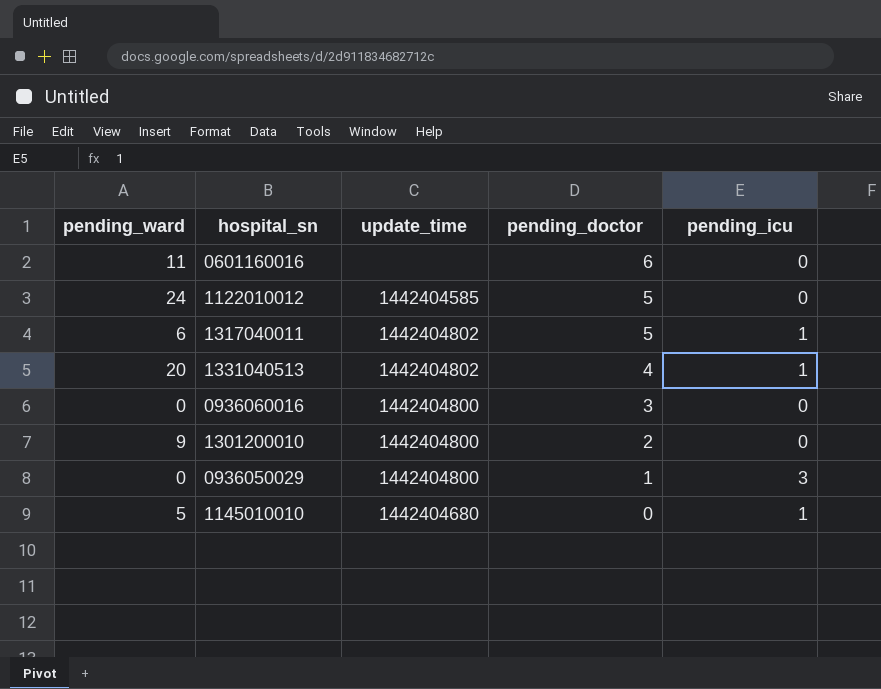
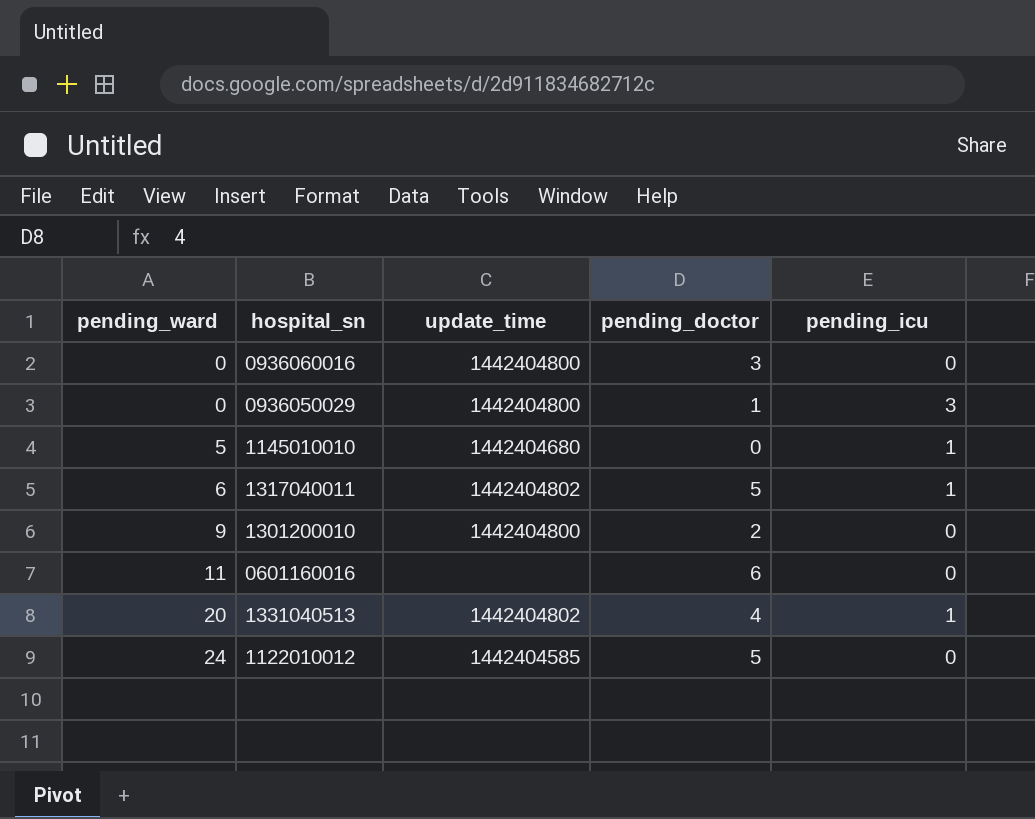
row order: pending_doctor descending -> pending_ward ascending

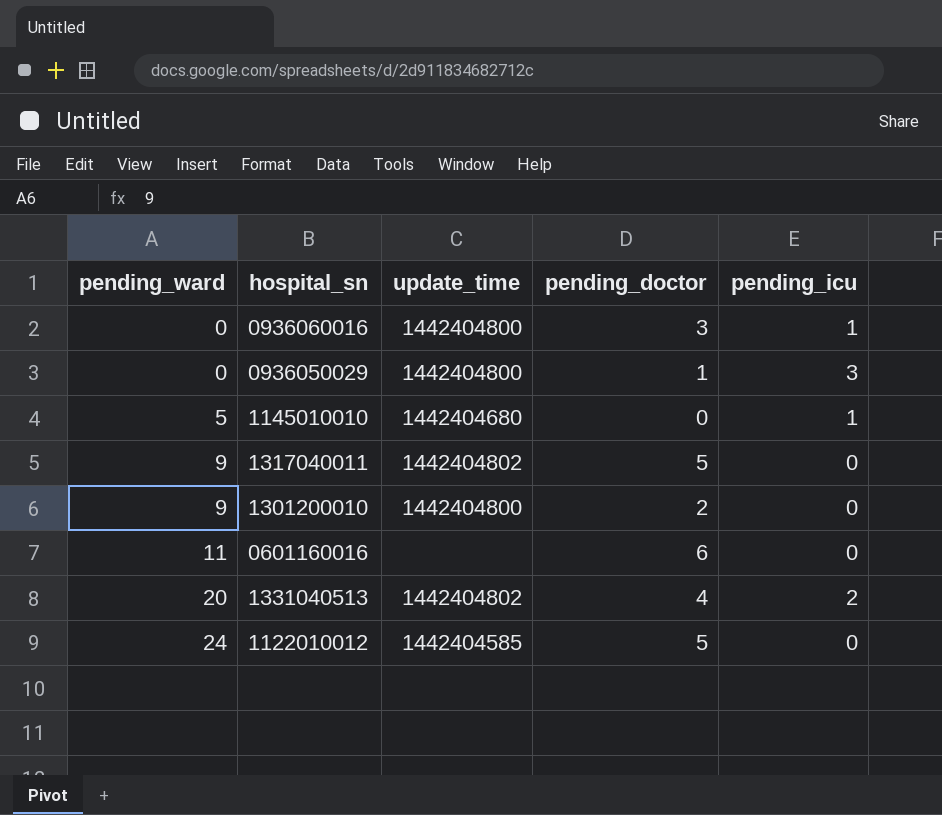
0936060016 | pending_icu: 0 -> 1
1317040011 | pending_ward: 6 -> 9
1317040011 | pending_icu: 1 -> 0
1331040513 | pending_icu: 1 -> 2

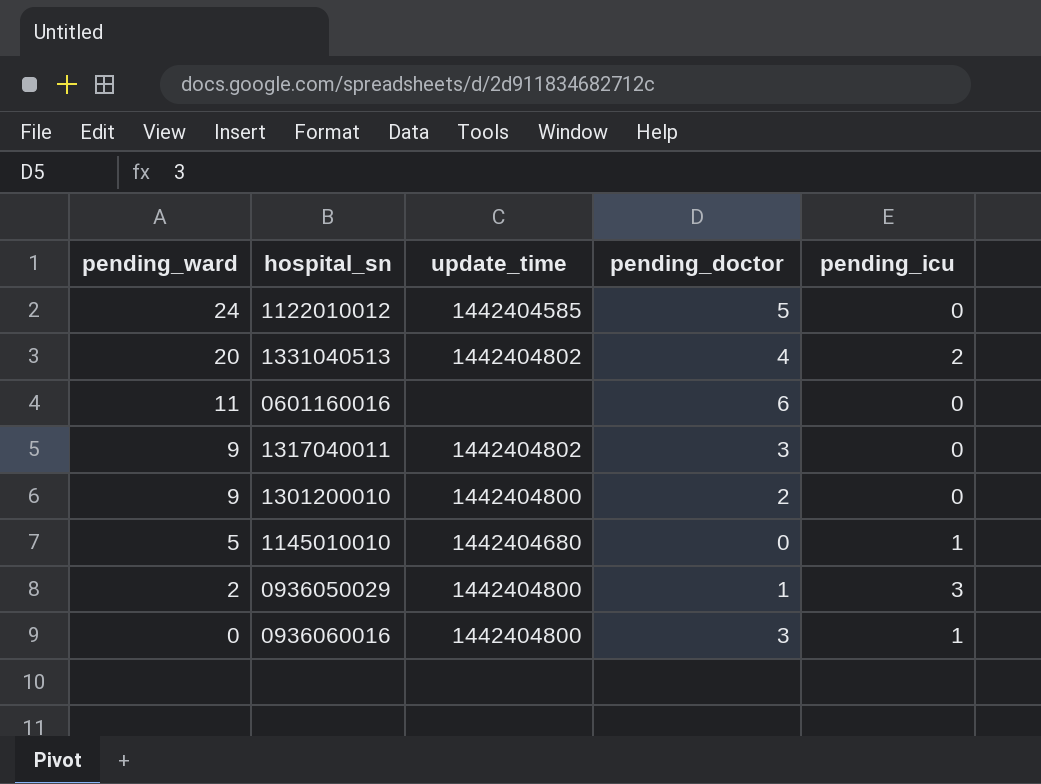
row order: pending_ward ascending -> pending_ward descending
1317040011 | pending_doctor: 5 -> 3
0936050029 | pending_ward: 0 -> 2

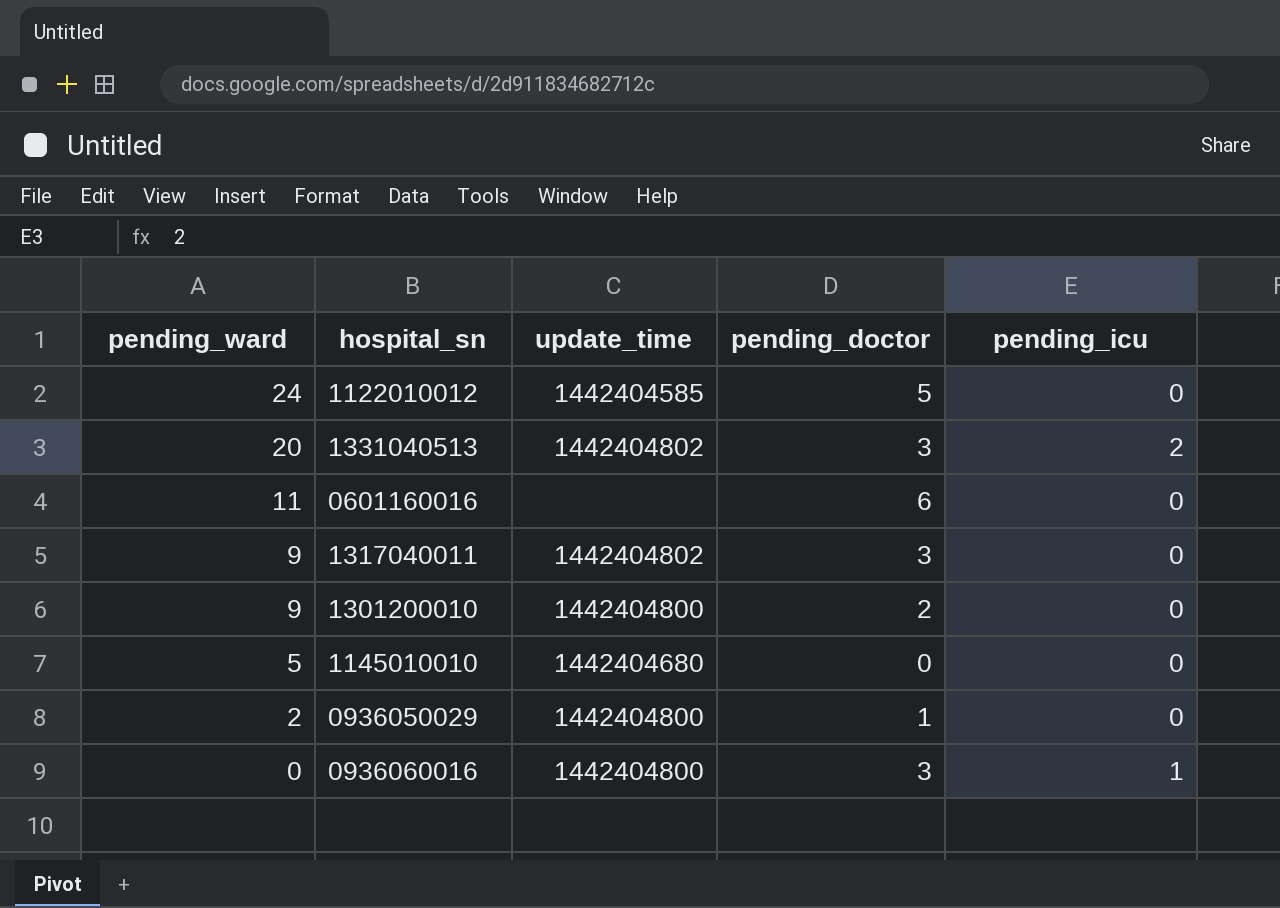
1331040513 | pending_doctor: 4 -> 3
1145010010 | pending_icu: 1 -> 0
0936050029 | pending_icu: 3 -> 0

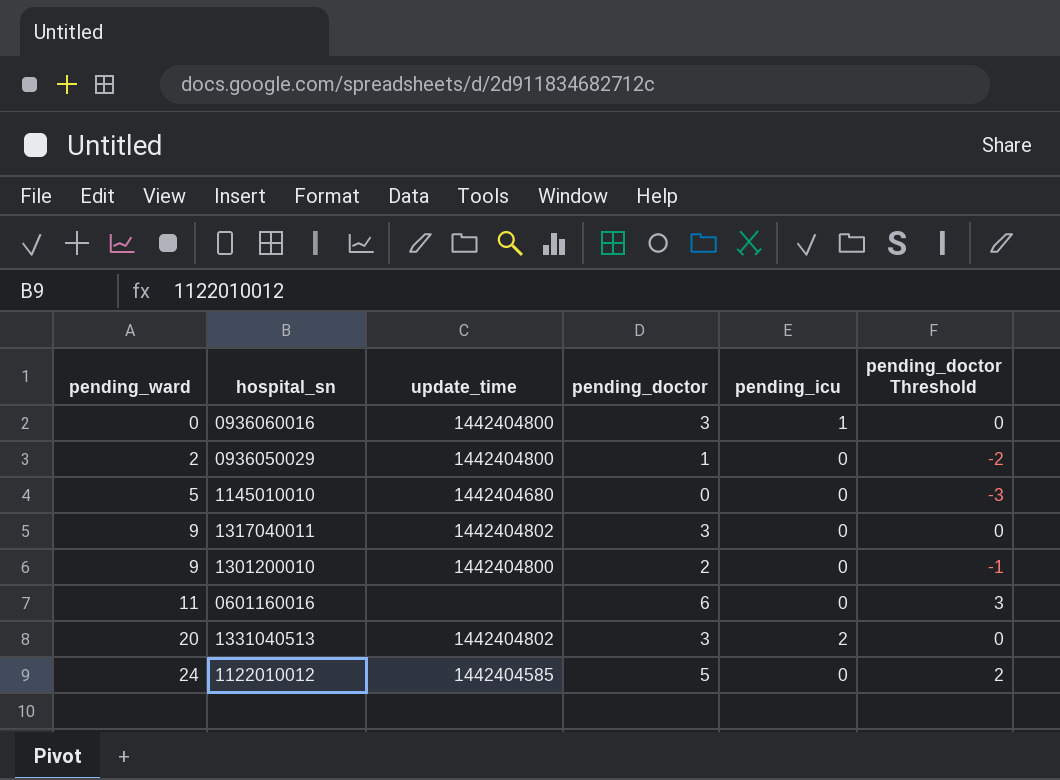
row order: pending_ward descending -> pending_ward ascending
column pending_doctor Threshold | formula: none -> [pending_doctor] - 3

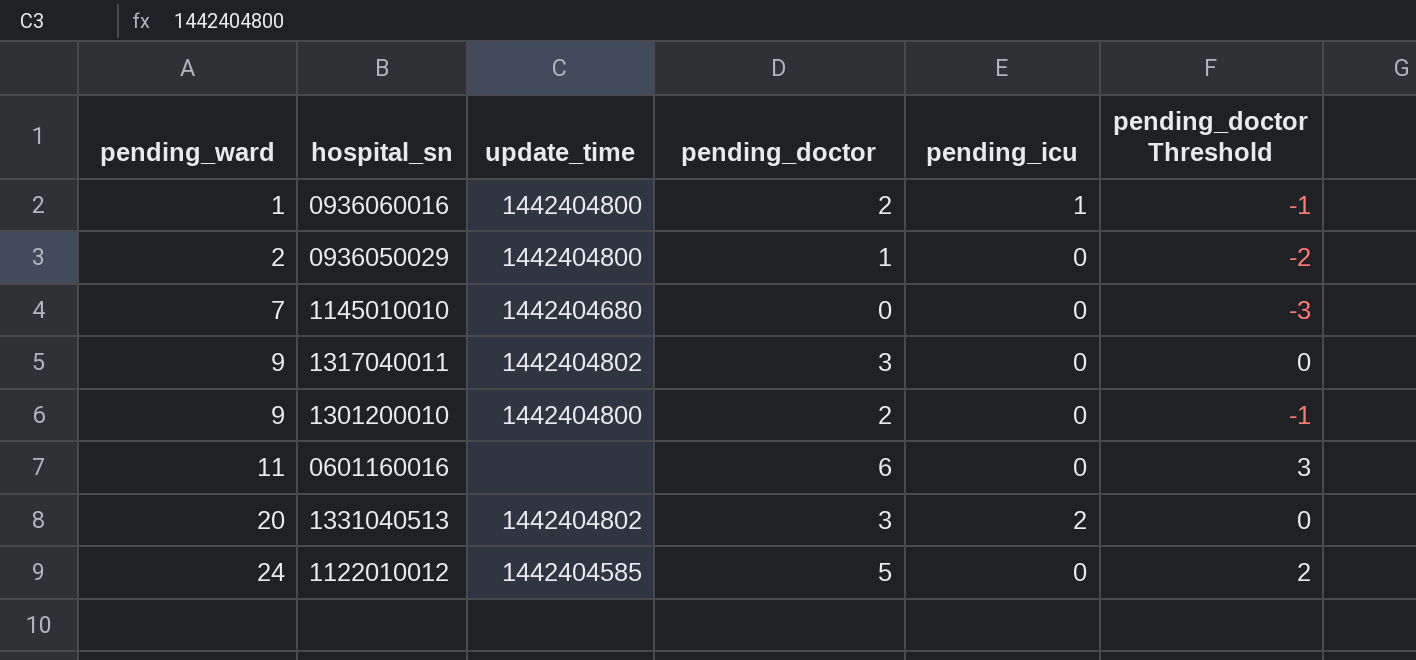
0936060016 | pending_ward: 0 -> 1
0936060016 | pending_doctor: 3 -> 2
0936060016 | pending_doctor Threshold: 0 -> -1
1145010010 | pending_ward: 5 -> 7

